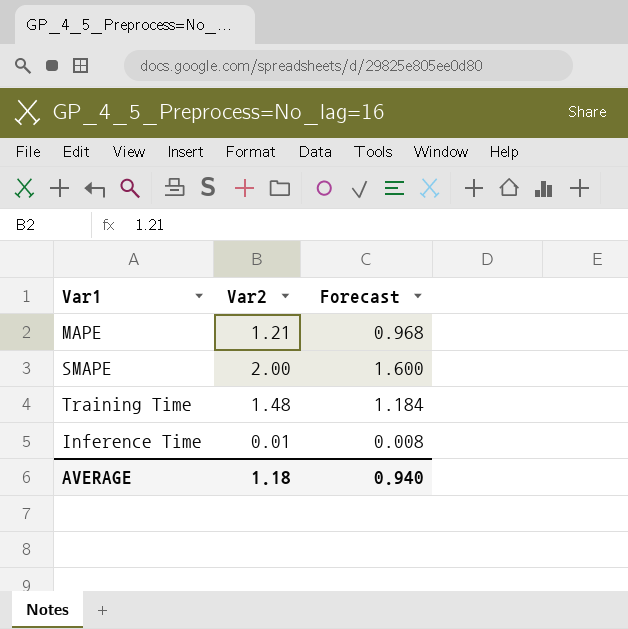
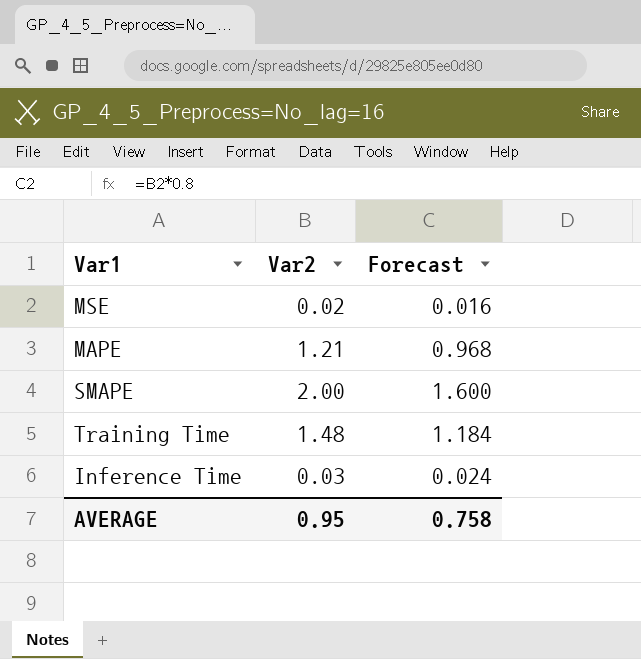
row MSE: none -> 0.02 | 0.016
Inference Time | Var2: 0.01 -> 0.03
Inference Time | Forecast: 0.008 -> 0.024
AVERAGE | Var2: 1.18 -> 0.95
AVERAGE | Forecast: 0.940 -> 0.758

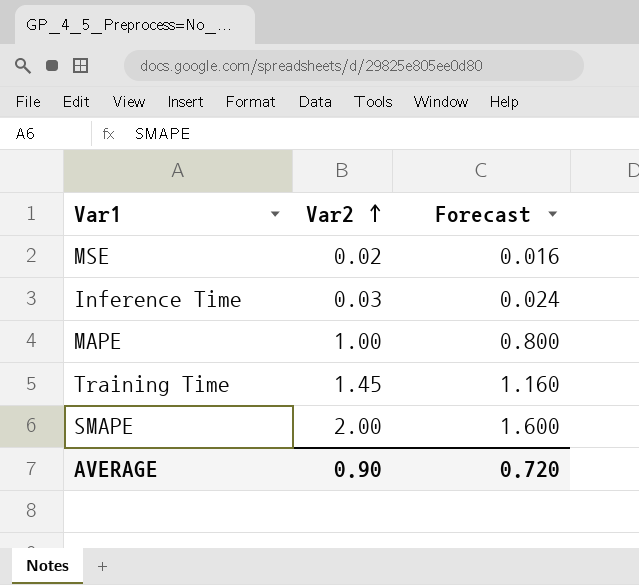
row order: none -> Var2 ascending
MAPE | Var2: 1.21 -> 1.00
MAPE | Forecast: 0.968 -> 0.800
Training Time | Var2: 1.48 -> 1.45
Training Time | Forecast: 1.184 -> 1.160
AVERAGE | Var2: 0.95 -> 0.90
AVERAGE | Forecast: 0.758 -> 0.720

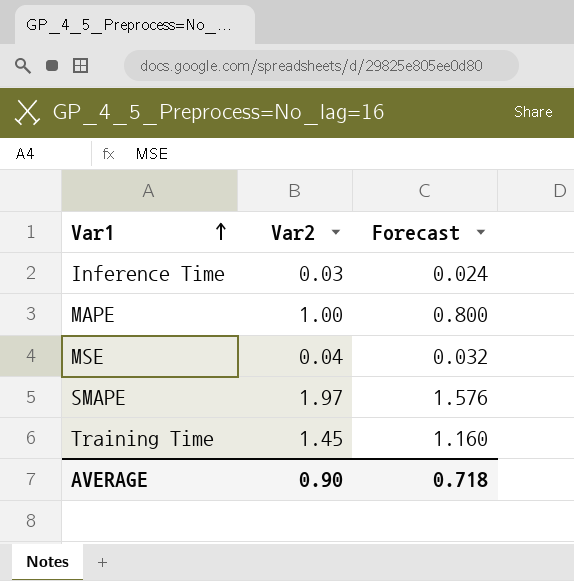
row order: Var2 ascending -> Var1 ascending
MSE | Var2: 0.02 -> 0.04
MSE | Forecast: 0.016 -> 0.032
SMAPE | Var2: 2.00 -> 1.97
SMAPE | Forecast: 1.600 -> 1.576
AVERAGE | Forecast: 0.720 -> 0.718

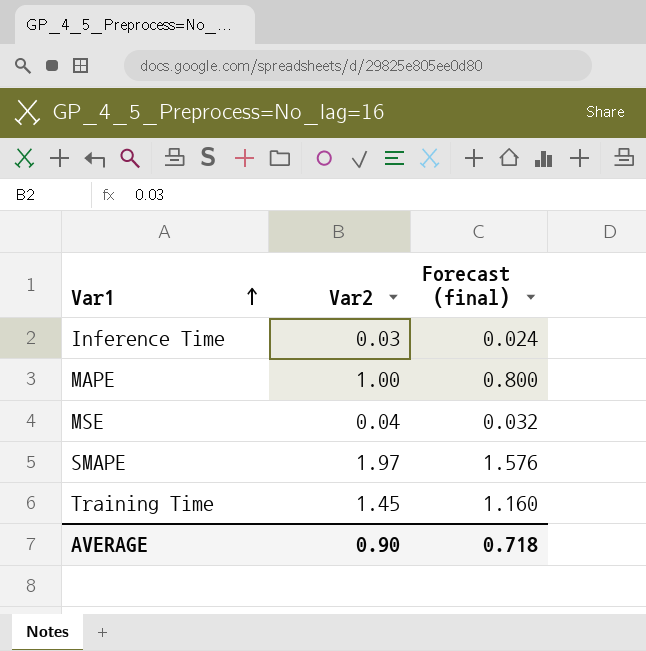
column name: Forecast -> Forecast (final)

